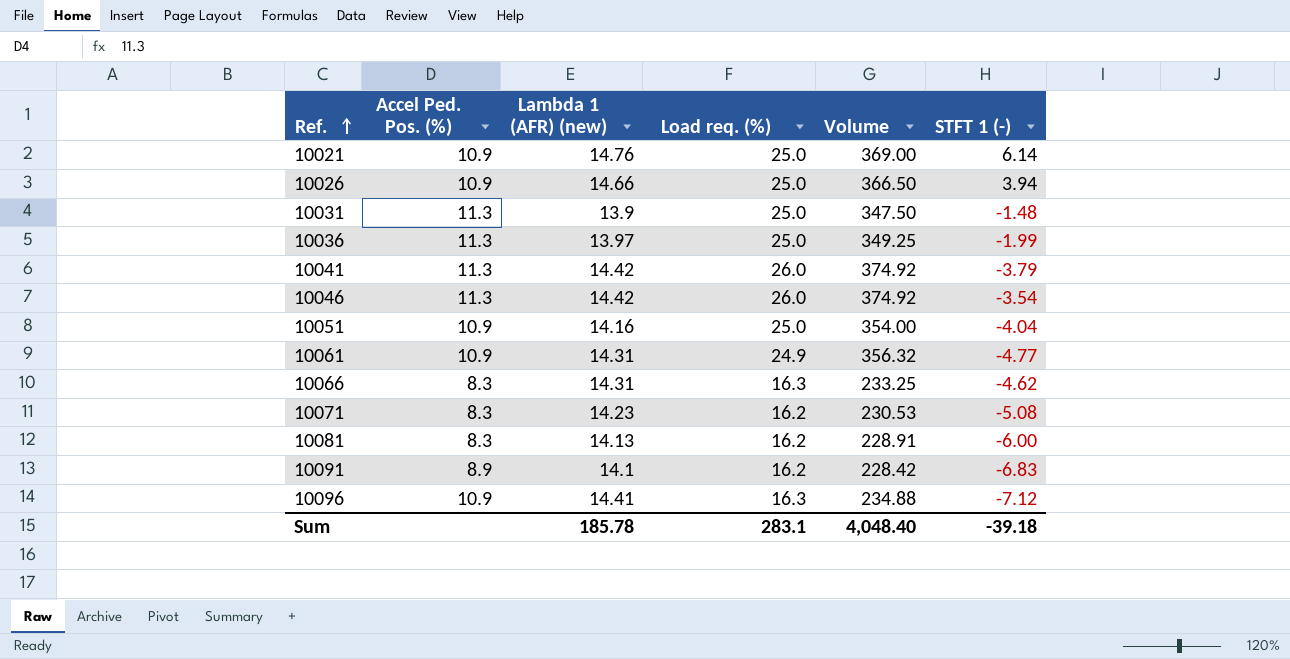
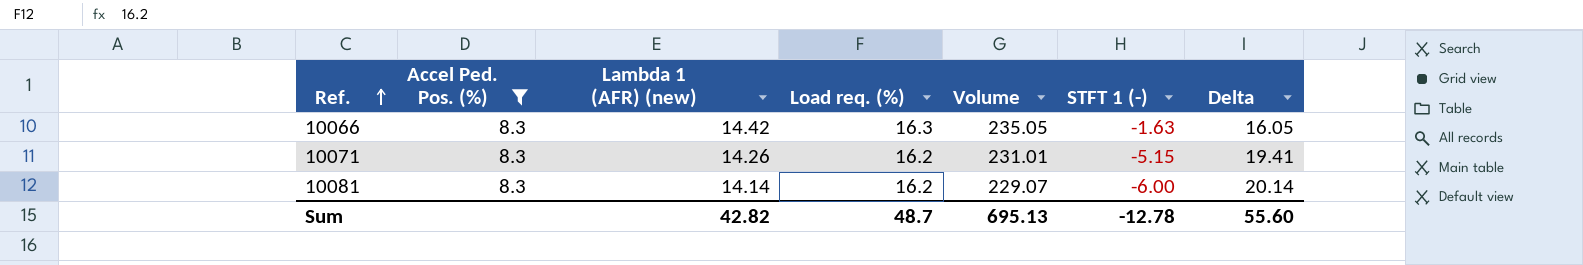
filter: none -> Accel Ped. Pos. (%) = 8.3
column Delta | formula: none -> [Lambda 1 (AFR) (new)] - [STFT 1 (-)]
10066 | Lambda 1 (AFR) (new): 14.31 -> 14.42
10066 | Volume: 233.25 -> 235.05
10066 | STFT 1 (-): -4.62 -> -1.63
10071 | Lambda 1 (AFR) (new): 14.23 -> 14.26
10071 | Volume: 230.53 -> 231.01
10071 | STFT 1 (-): -5.08 -> -5.15
10081 | Lambda 1 (AFR) (new): 14.13 -> 14.14
10081 | Volume: 228.91 -> 229.07
Sum | Lambda 1 (AFR) (new): 185.78 -> 42.82
Sum | Load req. (%): 283.1 -> 48.7
Sum | Volume: 4,048.40 -> 695.13
Sum | STFT 1 (-): -39.18 -> -12.78

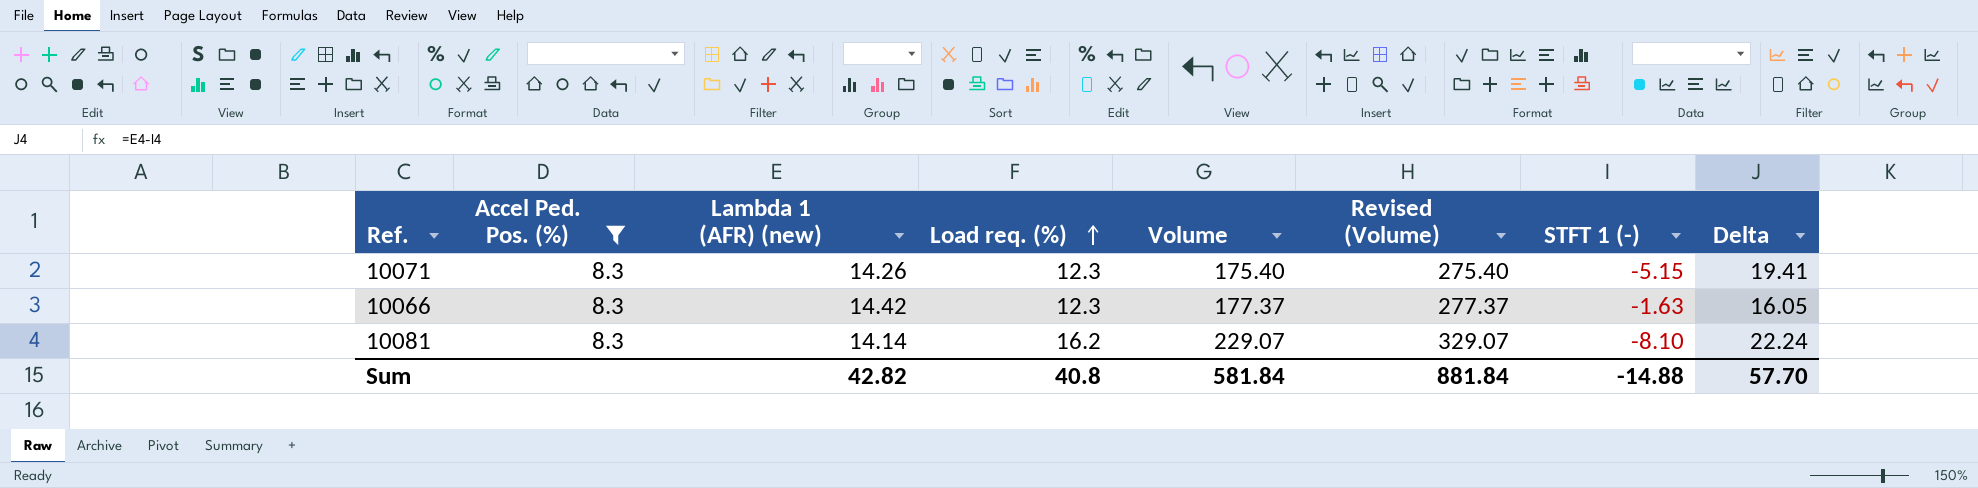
row order: Ref. ascending -> Load req. (%) ascending
column Revised (Volume) | formula: none -> [Volume] + 100
10071 | Load req. (%): 16.2 -> 12.3
10071 | Volume: 231.01 -> 175.40
10066 | Load req. (%): 16.3 -> 12.3
10066 | Volume: 235.05 -> 177.37
10081 | STFT 1 (-): -6.00 -> -8.10
10081 | Delta: 20.14 -> 22.24
Sum | Load req. (%): 48.7 -> 40.8
Sum | Volume: 695.13 -> 581.84
Sum | STFT 1 (-): -12.78 -> -14.88
Sum | Delta: 55.60 -> 57.70

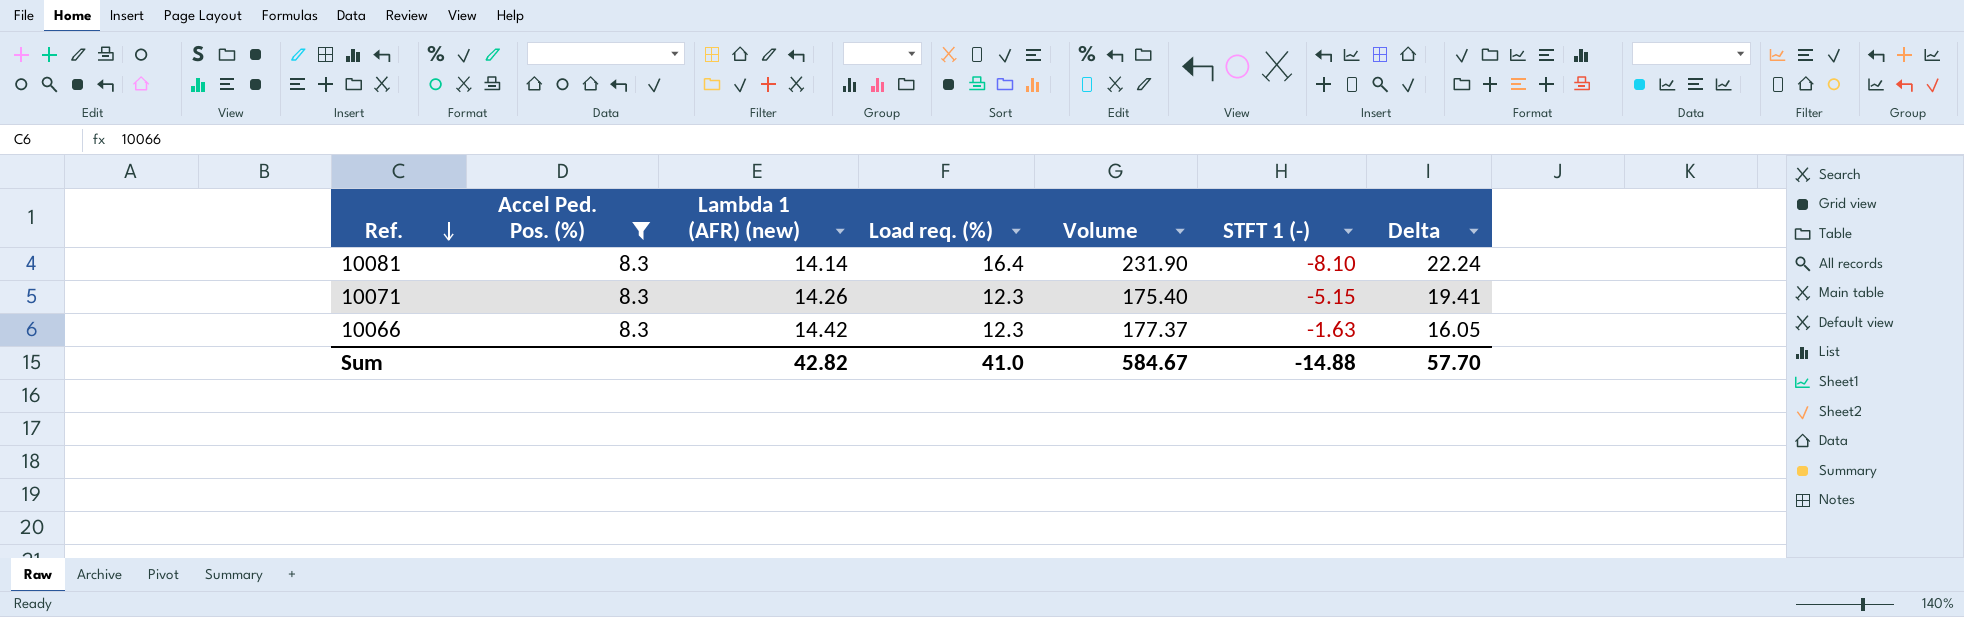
row order: Load req. (%) ascending -> Ref. descending
column Revised (Volume) | formula: [Volume] + 100 -> none
10081 | Load req. (%): 16.2 -> 16.4
10081 | Volume: 229.07 -> 231.90
Sum | Load req. (%): 40.8 -> 41.0
Sum | Volume: 581.84 -> 584.67

